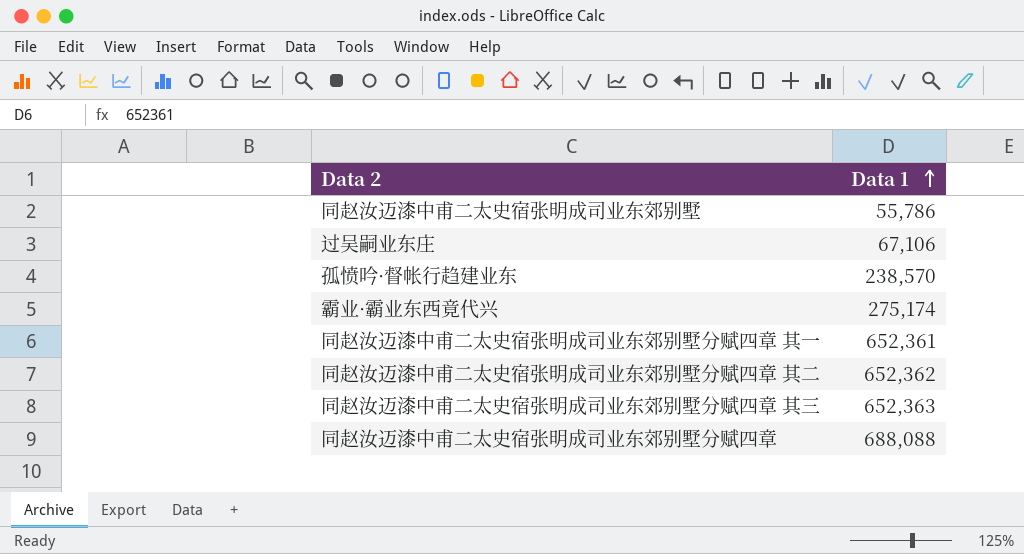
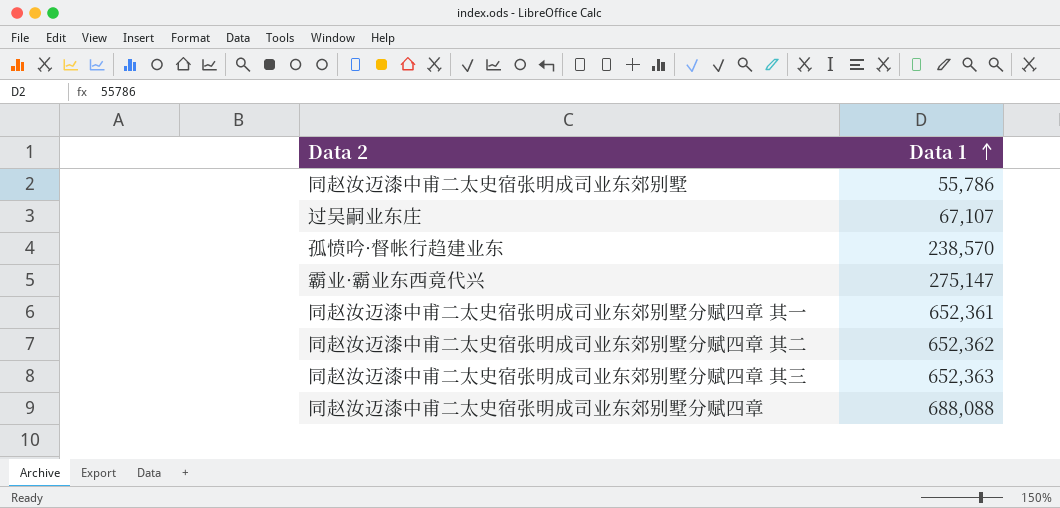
过吴嗣业东庄 | Data 1: 67,106 -> 67,107
霸业·霸业东西竟代兴 | Data 1: 275,174 -> 275,147

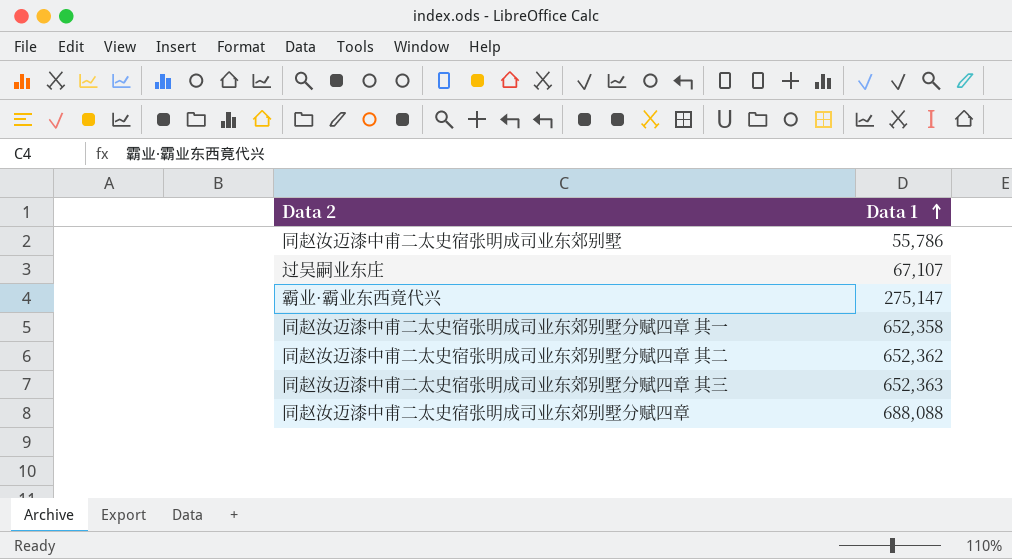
row 孤愤吟·督帐行趋建业东: 238,570 -> none
同赵汝迈漆中甫二太史宿张明成司业东郊别墅分赋四章 其一 | Data 1: 652,361 -> 652,358

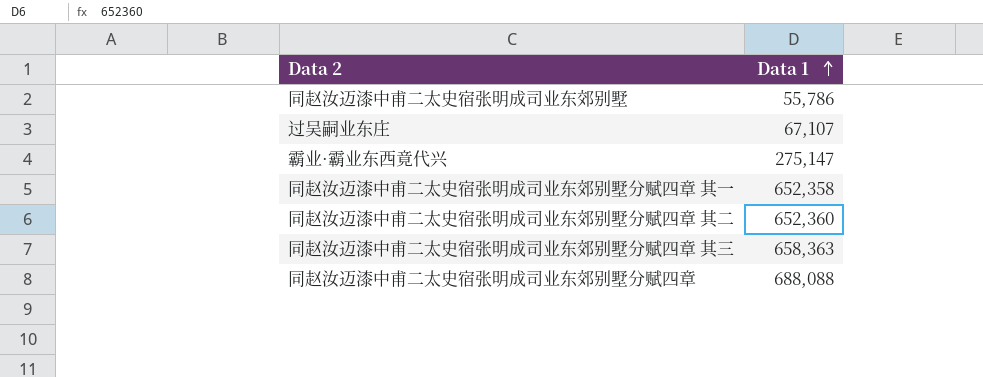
同赵汝迈漆中甫二太史宿张明成司业东郊别墅分赋四章 其二 | Data 1: 652,362 -> 652,360
同赵汝迈漆中甫二太史宿张明成司业东郊别墅分赋四章 其三 | Data 1: 652,363 -> 658,363

